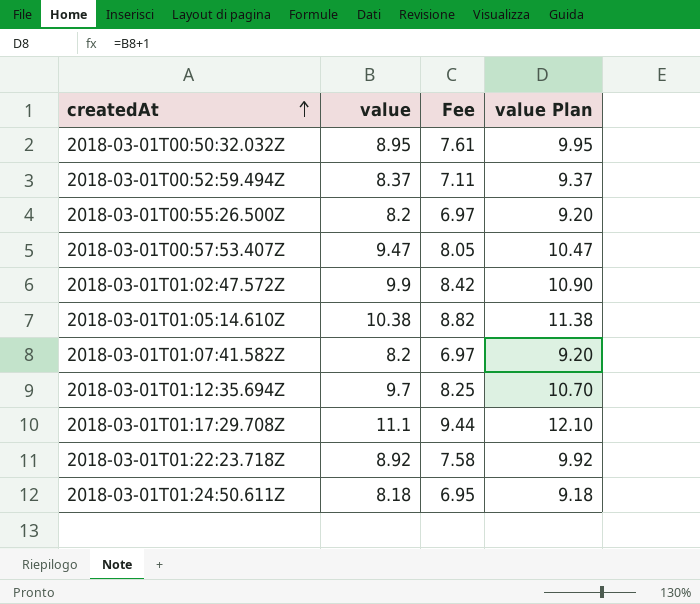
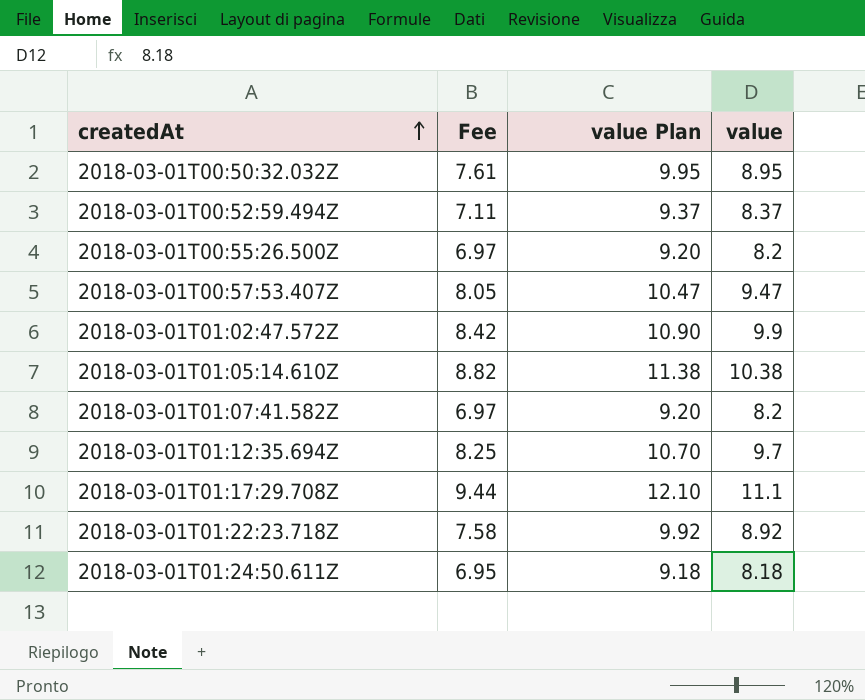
column value | position: 2 -> 4

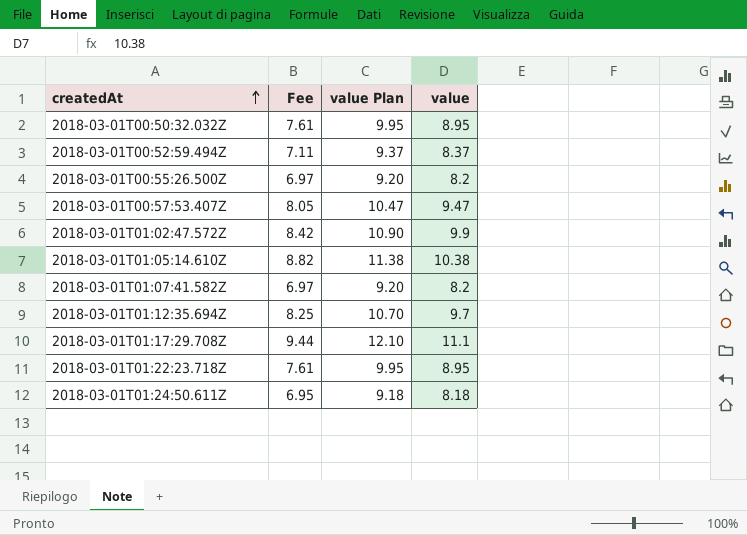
2018-03-01T01:22:23.718Z | Fee: 7.58 -> 7.61
2018-03-01T01:22:23.718Z | value Plan: 9.92 -> 9.95
2018-03-01T01:22:23.718Z | value: 8.92 -> 8.95

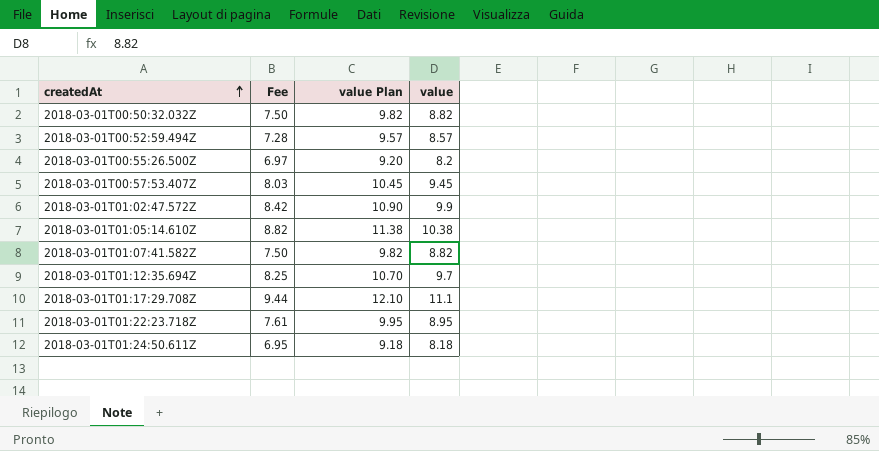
2018-03-01T00:50:32.032Z | Fee: 7.61 -> 7.50
2018-03-01T00:50:32.032Z | value Plan: 9.95 -> 9.82
2018-03-01T00:50:32.032Z | value: 8.95 -> 8.82
2018-03-01T00:52:59.494Z | Fee: 7.11 -> 7.28
2018-03-01T00:52:59.494Z | value Plan: 9.37 -> 9.57
2018-03-01T00:52:59.494Z | value: 8.37 -> 8.57
2018-03-01T00:57:53.407Z | Fee: 8.05 -> 8.03
2018-03-01T00:57:53.407Z | value Plan: 10.47 -> 10.45
2018-03-01T00:57:53.407Z | value: 9.47 -> 9.45
2018-03-01T01:07:41.582Z | Fee: 6.97 -> 7.50
2018-03-01T01:07:41.582Z | value Plan: 9.20 -> 9.82
2018-03-01T01:07:41.582Z | value: 8.2 -> 8.82

